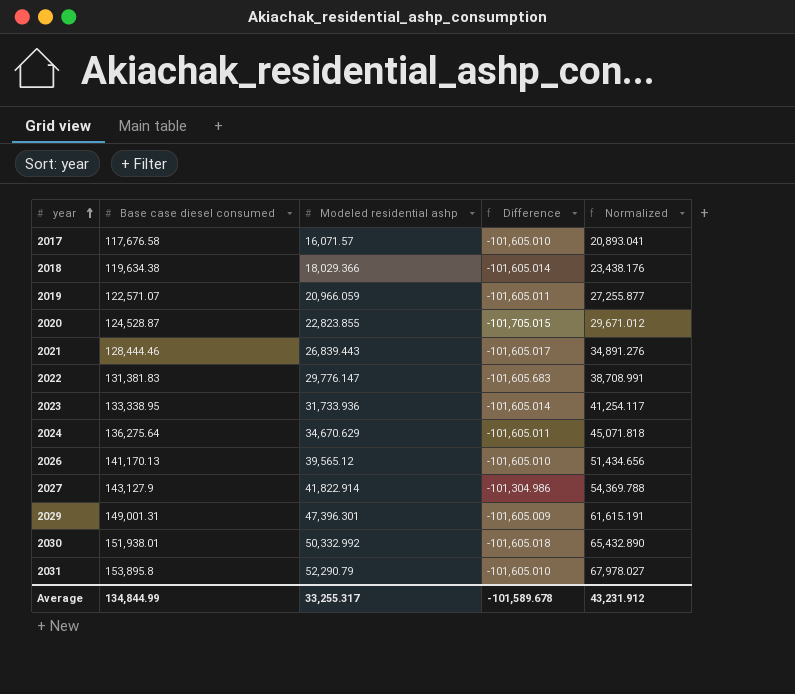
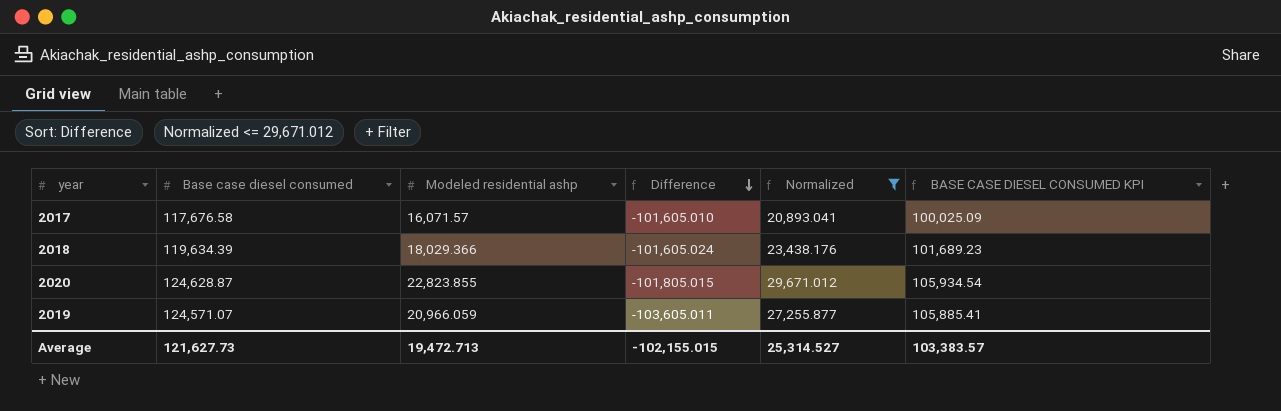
filter: none -> Normalized <= 29,671.012
row order: year ascending -> Difference descending
column BASE CASE DIESEL CONSUMED KPI | formula: none -> [Base case diesel consumed] * 0.85
2018 | Base case diesel consumed: 119,634.38 -> 119,634.39
2018 | Difference: -101,605.014 -> -101,605.024
2020 | Base case diesel consumed: 124,528.87 -> 124,628.87
2020 | Difference: -101,705.015 -> -101,805.015
2019 | Base case diesel consumed: 122,571.07 -> 124,571.07
2019 | Difference: -101,605.011 -> -103,605.011
Average | Base case diesel consumed: 134,844.99 -> 121,627.73
Average | Modeled residential ashp: 33,255.317 -> 19,472.713
Average | Difference: -101,589.678 -> -102,155.015
Average | Normalized: 43,231.912 -> 25,314.527

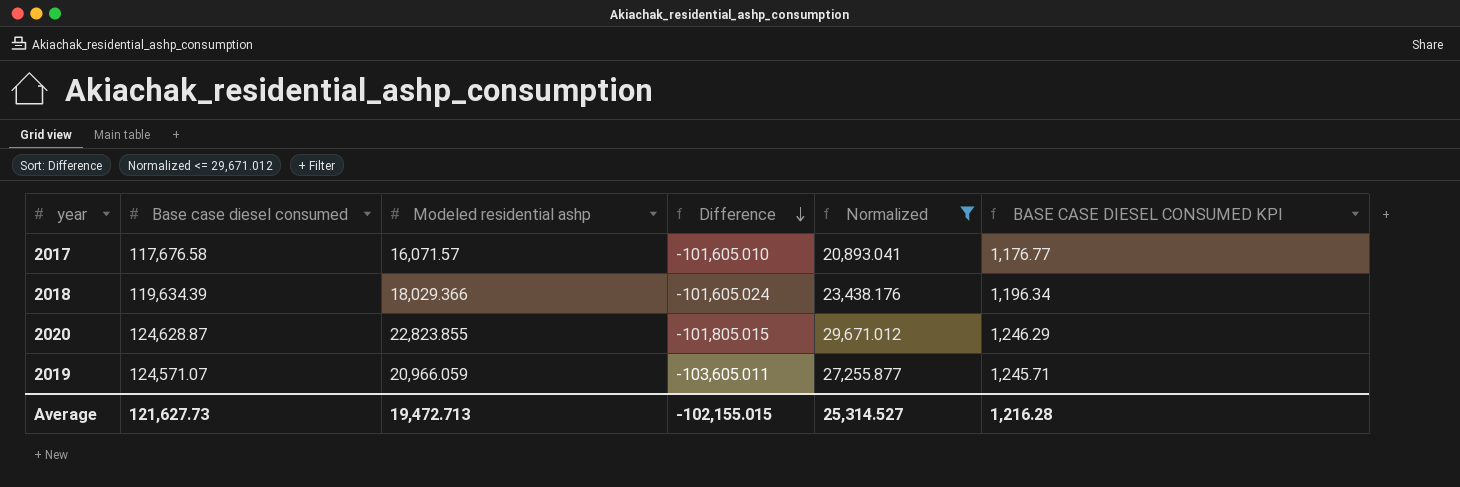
column BASE CASE DIESEL CONSUMED KPI | formula: [Base case diesel consumed] * 0.85 -> [Base case diesel consumed] * 0.01
Average | BASE CASE DIESEL CONSUMED KPI: 103,383.57 -> 1,216.28

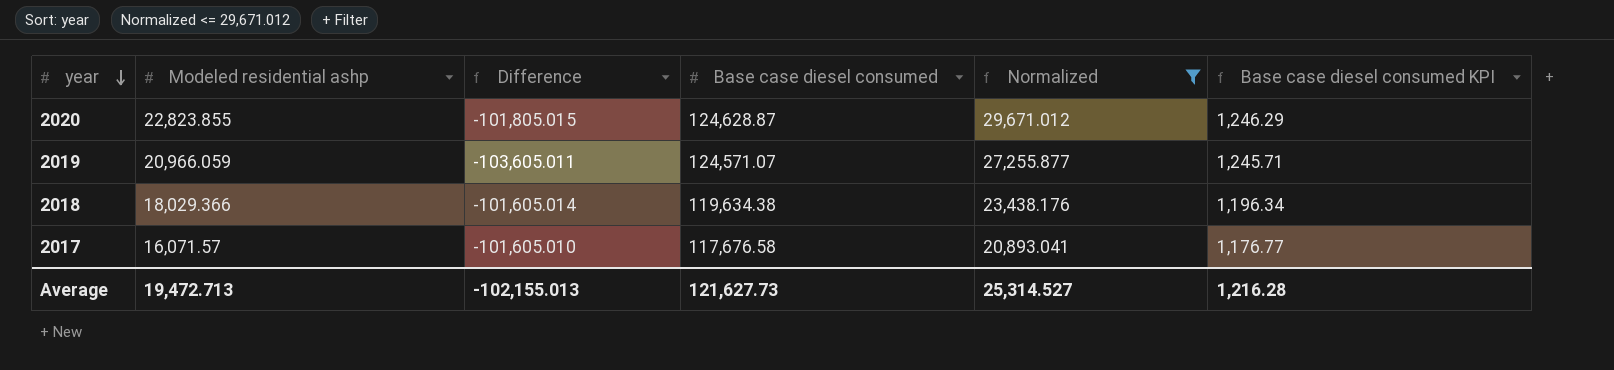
row order: Difference descending -> year descending
column Base case diesel consumed | position: 2 -> 4
column name: BASE CASE DIESEL CONSUMED KPI -> Base case diesel consumed KPI
2018 | Difference: -101,605.024 -> -101,605.014
2018 | Base case diesel consumed: 119,634.39 -> 119,634.38
Average | Difference: -102,155.015 -> -102,155.013

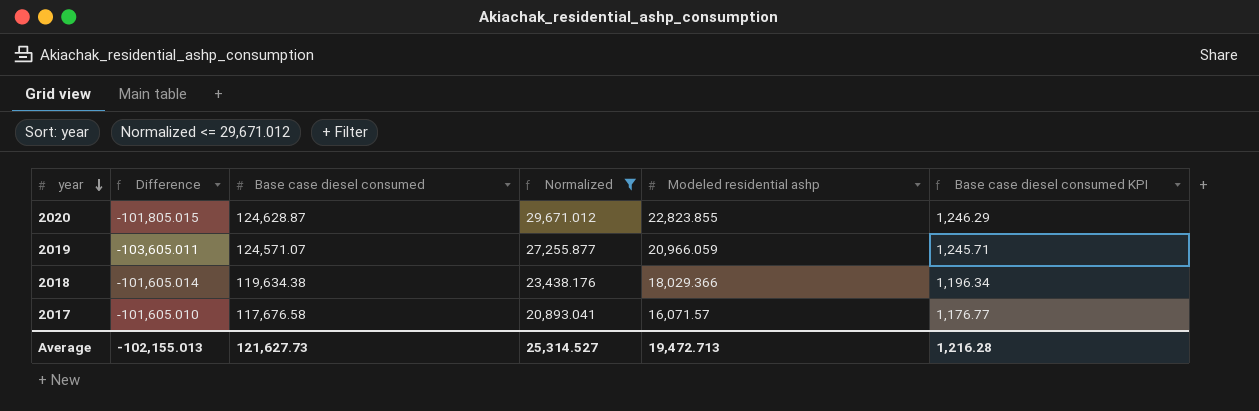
column Modeled residential ashp | position: 2 -> 5

